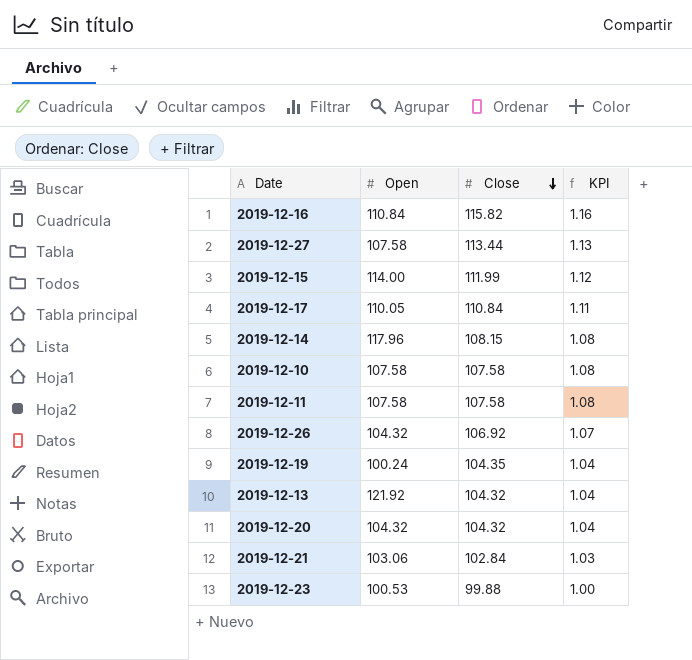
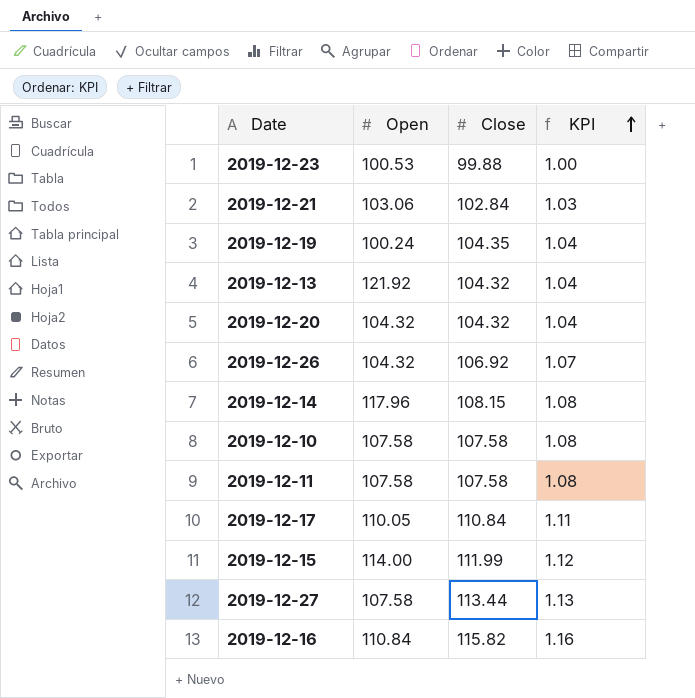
row order: Close descending -> KPI ascending

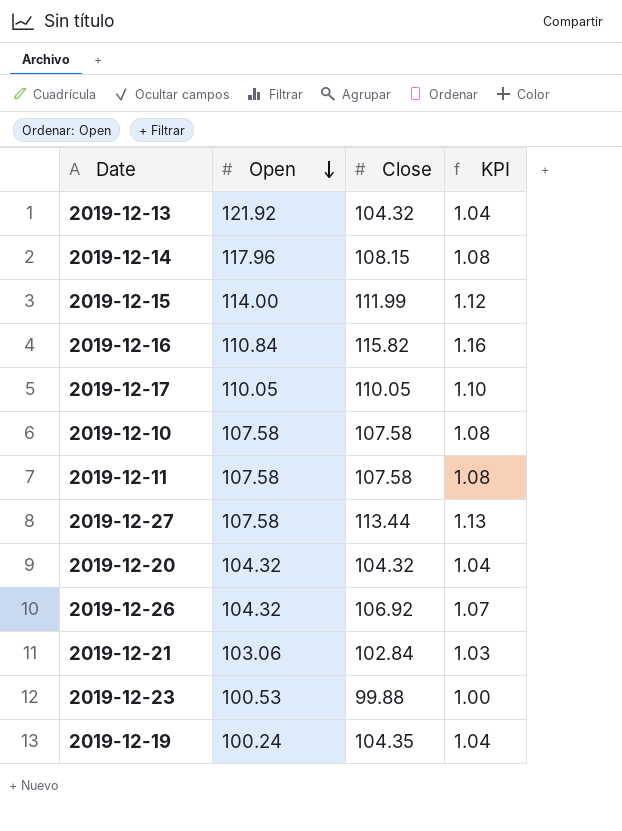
row order: KPI ascending -> Open descending
2019-12-17 | Close: 110.84 -> 110.05
2019-12-17 | KPI: 1.11 -> 1.10

